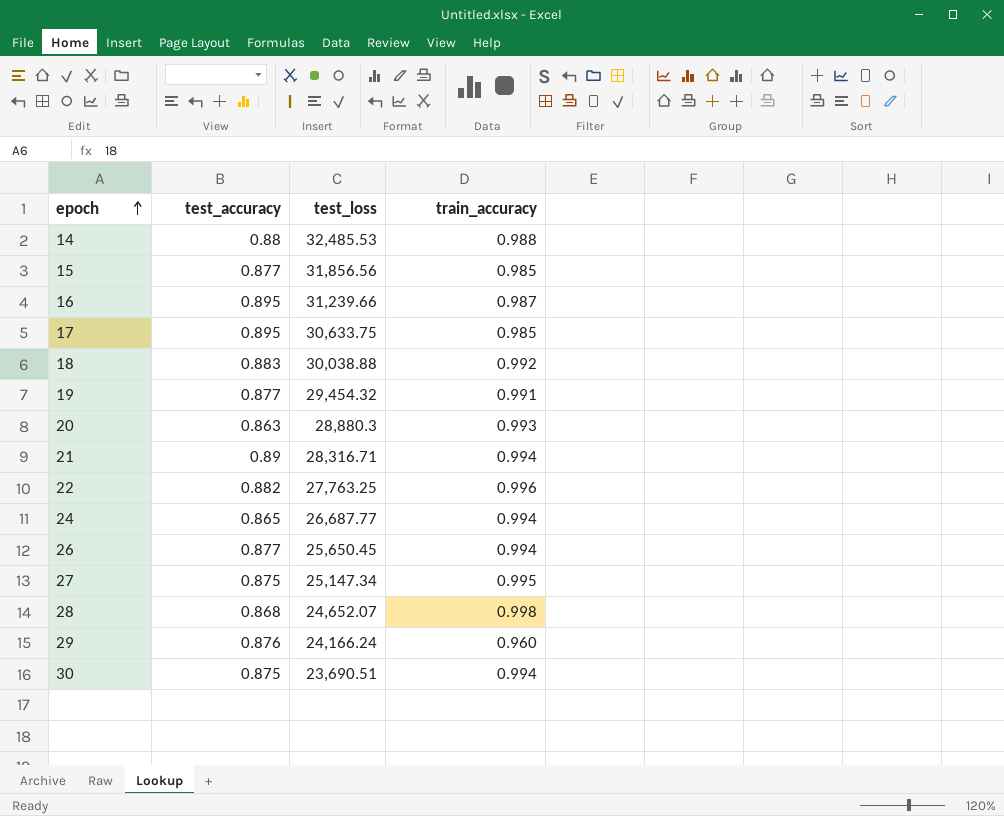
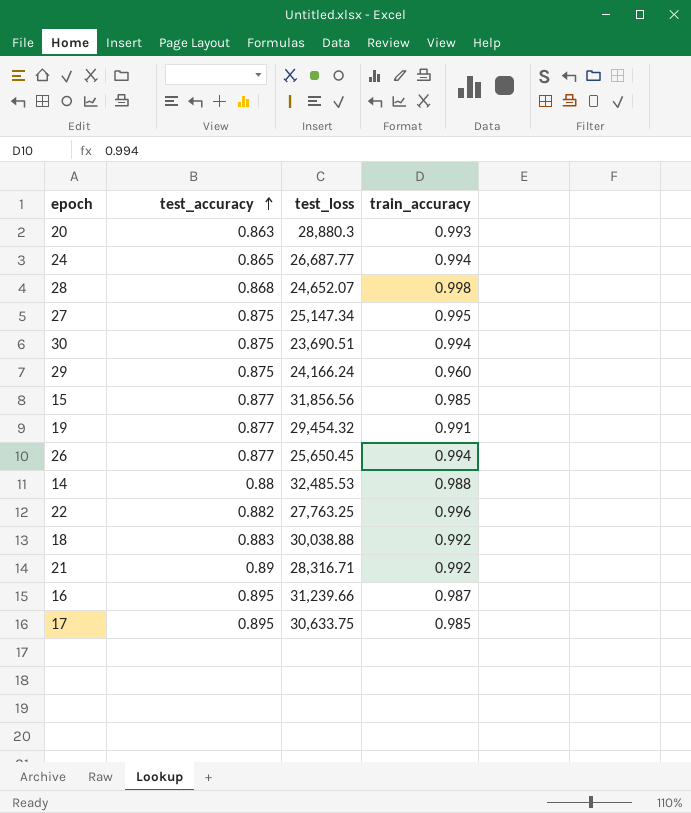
row order: epoch ascending -> test_accuracy ascending
29 | test_accuracy: 0.876 -> 0.875
21 | train_accuracy: 0.994 -> 0.992

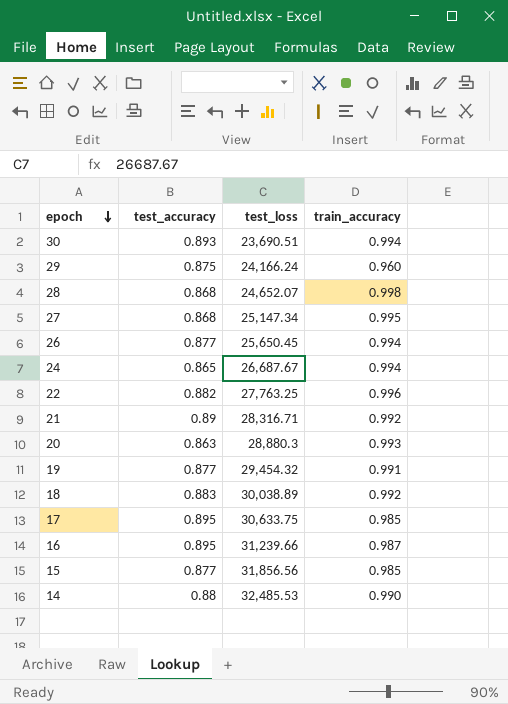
row order: test_accuracy ascending -> epoch descending
30 | test_accuracy: 0.875 -> 0.893
27 | test_accuracy: 0.875 -> 0.868
24 | test_loss: 26,687.77 -> 26,687.67
18 | test_loss: 30,038.88 -> 30,038.89
14 | train_accuracy: 0.988 -> 0.990

